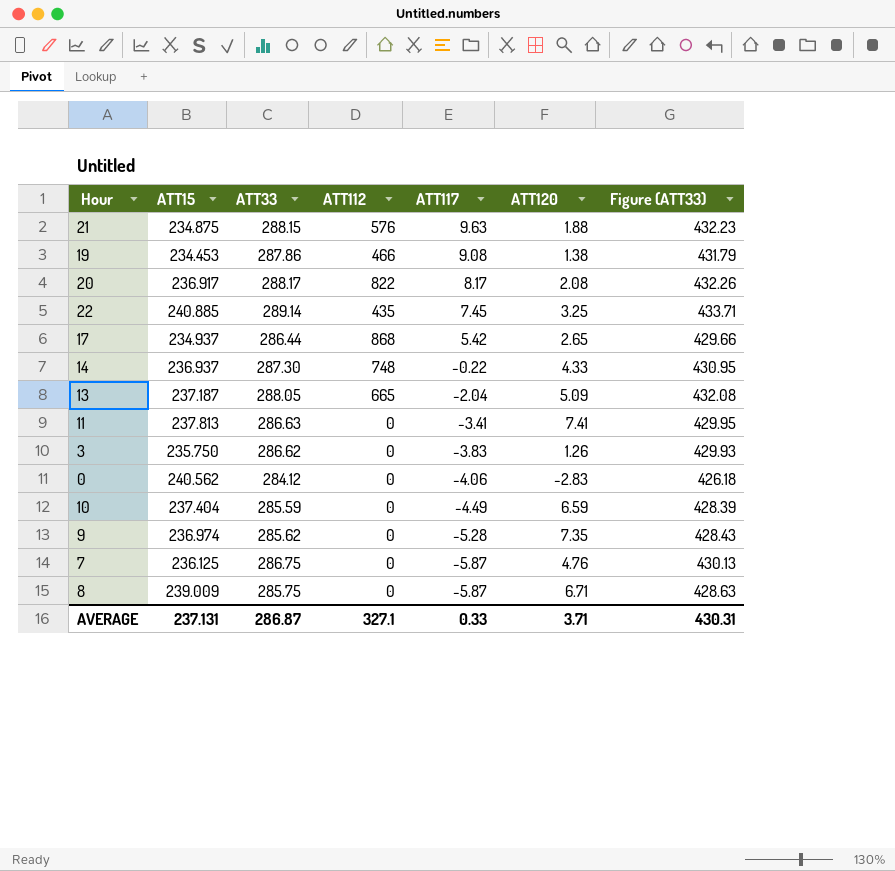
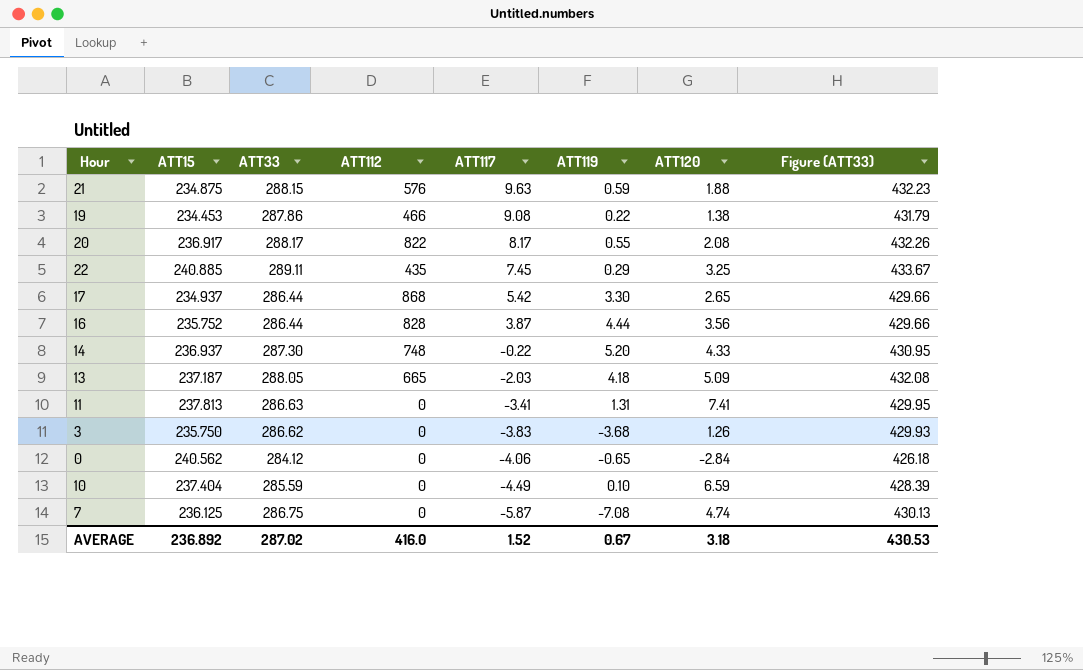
column ATT119 | position: none -> 6
row 9: 236.974 | 285.62 | 0 | -5.28 | 7.35 | 428.43 -> none
row 8: 239.009 | 285.75 | 0 | -5.87 | 6.71 | 428.63 -> none
22 | ATT33: 289.14 -> 289.11
22 | Figure (ATT33): 433.71 -> 433.67
row 16: none -> 235.752 | 286.44 | 828 | 3.87 | 4.44 | 3.56 | 429.66
13 | ATT117: -2.04 -> -2.03
0 | ATT120: -2.83 -> -2.84
7 | ATT120: 4.76 -> 4.74
AVERAGE | ATT15: 237.131 -> 236.892
AVERAGE | ATT33: 286.87 -> 287.02
AVERAGE | ATT112: 327.1 -> 416.0
AVERAGE | ATT117: 0.33 -> 1.52
AVERAGE | ATT120: 3.71 -> 3.18
AVERAGE | Figure (ATT33): 430.31 -> 430.53

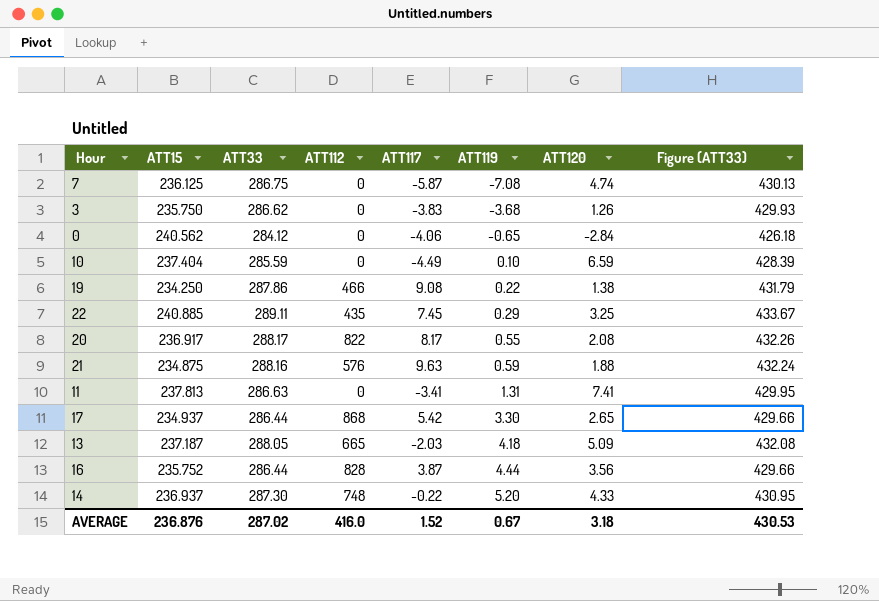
row order: ATT117 descending -> ATT119 ascending
19 | ATT15: 234.453 -> 234.250
21 | ATT33: 288.15 -> 288.16
21 | Figure (ATT33): 432.23 -> 432.24
AVERAGE | ATT15: 236.892 -> 236.876

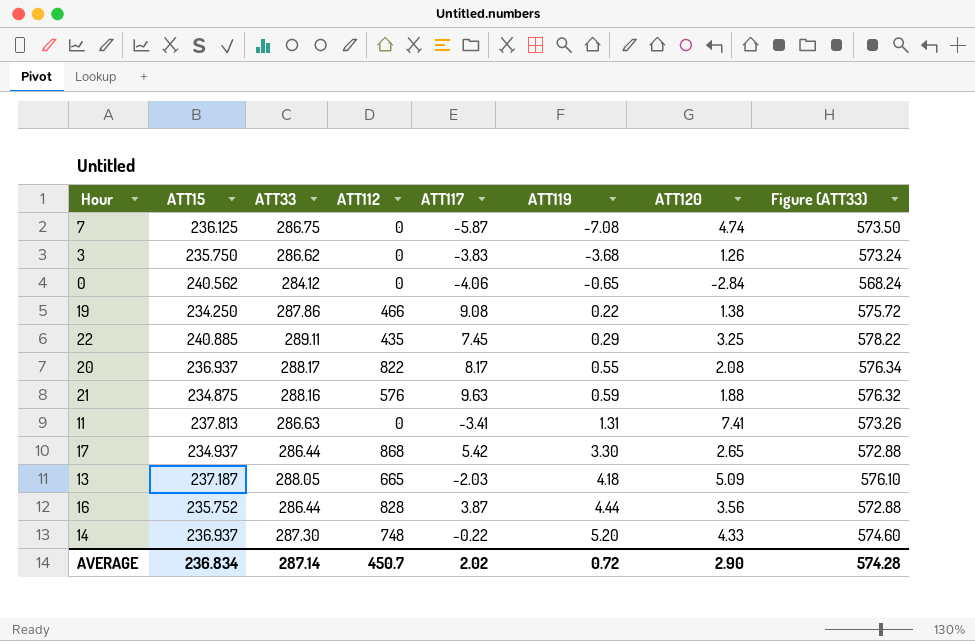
column Figure (ATT33) | formula: [ATT33] * 1.5 -> [ATT33] * 2
row 10: 237.404 | 285.59 | 0 | -4.49 | 0.10 | 6.59 | 428.39 -> none
20 | ATT15: 236.917 -> 236.937
AVERAGE | ATT15: 236.876 -> 236.834
AVERAGE | ATT33: 287.02 -> 287.14
AVERAGE | ATT112: 416.0 -> 450.7
AVERAGE | ATT117: 1.52 -> 2.02
AVERAGE | ATT119: 0.67 -> 0.72
AVERAGE | ATT120: 3.18 -> 2.90
AVERAGE | Figure (ATT33): 430.53 -> 574.28

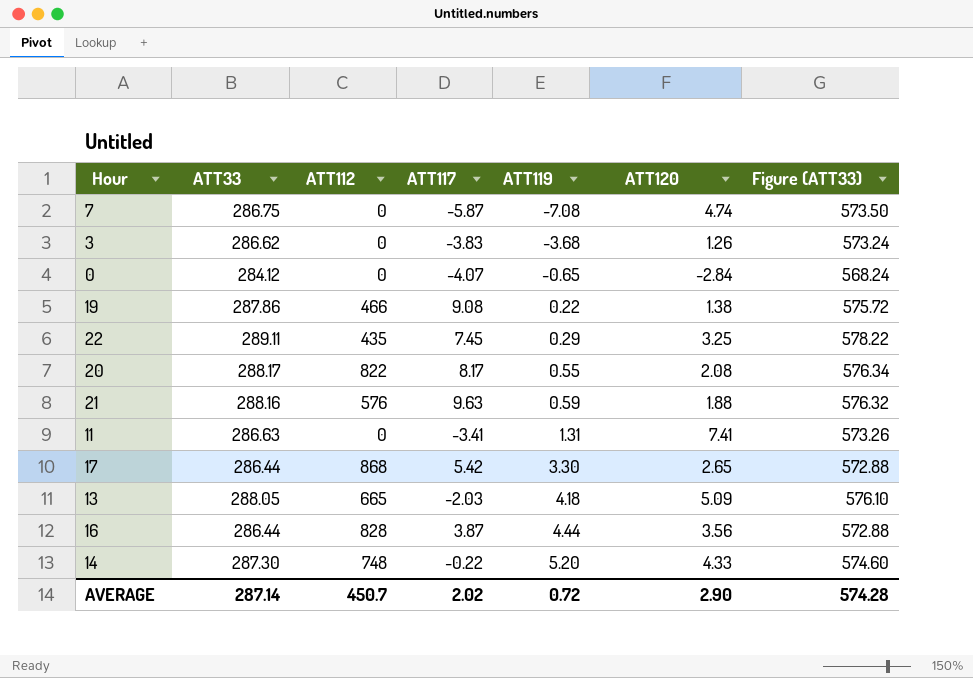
column ATT15 | position: 2 -> none
0 | ATT117: -4.06 -> -4.07

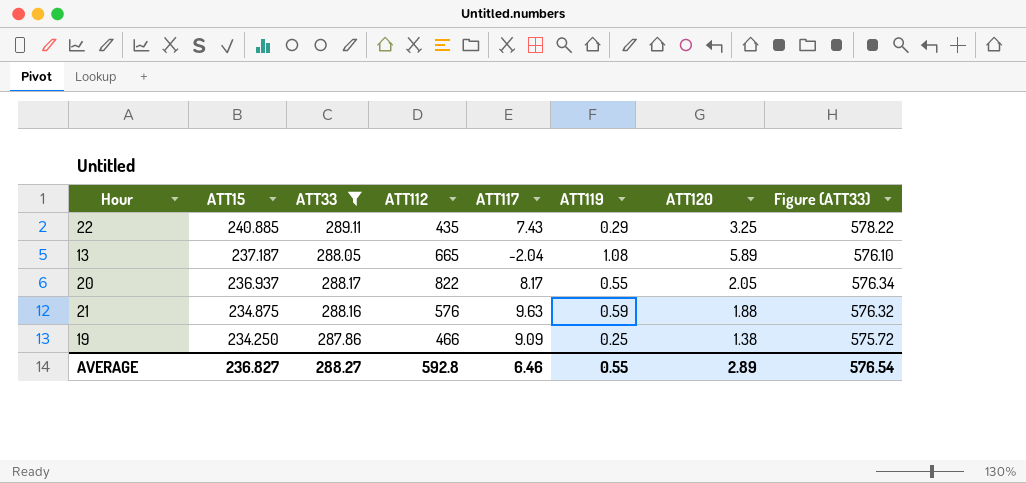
filter: none -> ATT33 >= 287.86
row order: ATT119 ascending -> ATT15 descending
column ATT15 | position: none -> 2
22 | ATT117: 7.45 -> 7.43
13 | ATT117: -2.03 -> -2.04
13 | ATT119: 4.18 -> 1.08
13 | ATT120: 5.09 -> 5.89
20 | ATT120: 2.08 -> 2.05
19 | ATT117: 9.08 -> 9.09
19 | ATT119: 0.22 -> 0.25
AVERAGE | ATT33: 287.14 -> 288.27
AVERAGE | ATT112: 450.7 -> 592.8
AVERAGE | ATT117: 2.02 -> 6.46
AVERAGE | ATT119: 0.72 -> 0.55
AVERAGE | ATT120: 2.90 -> 2.89
AVERAGE | Figure (ATT33): 574.28 -> 576.54

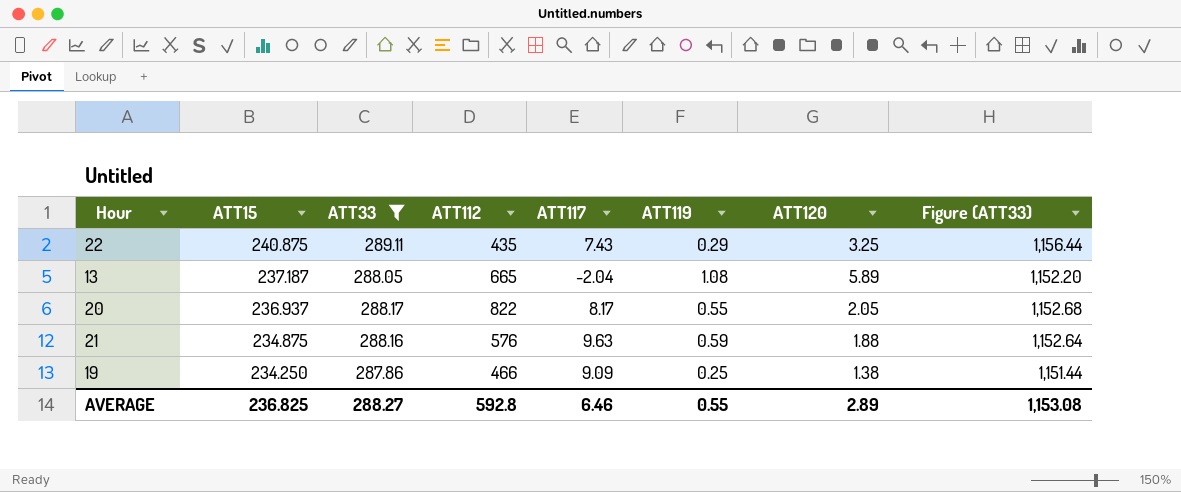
column Figure (ATT33) | formula: [ATT33] * 2 -> [ATT33] * 4
22 | ATT15: 240.885 -> 240.875
AVERAGE | ATT15: 236.827 -> 236.825
AVERAGE | Figure (ATT33): 576.54 -> 1,153.08

